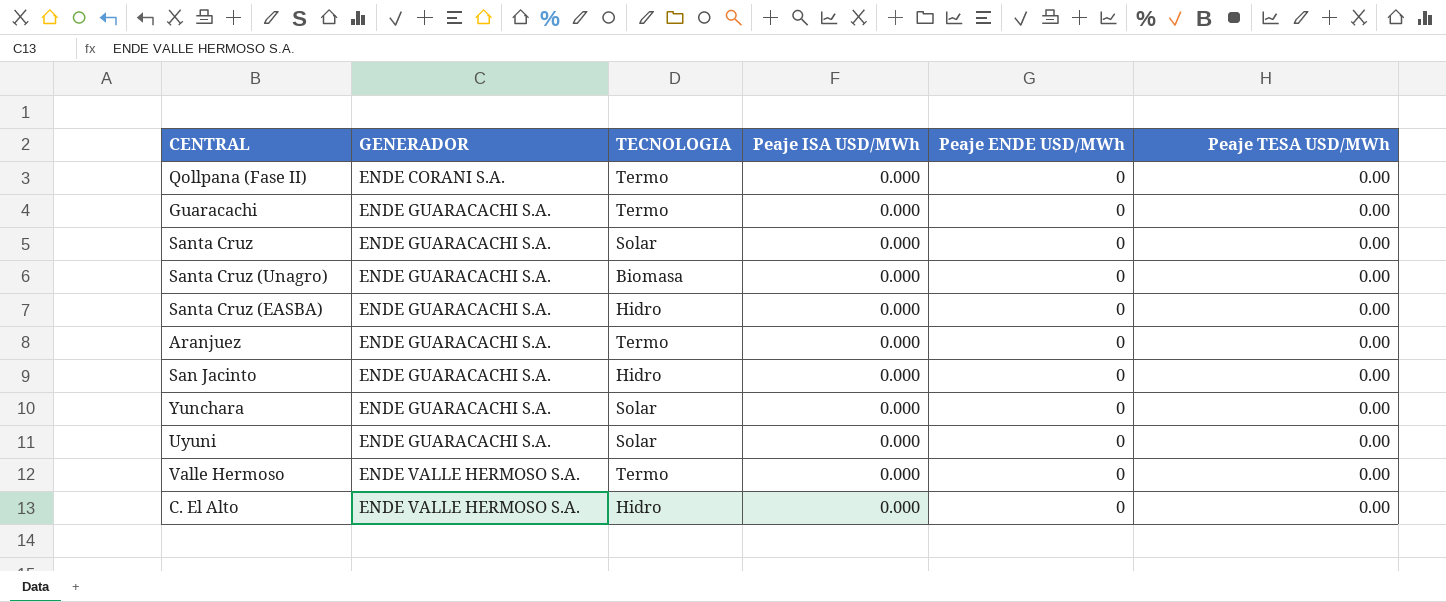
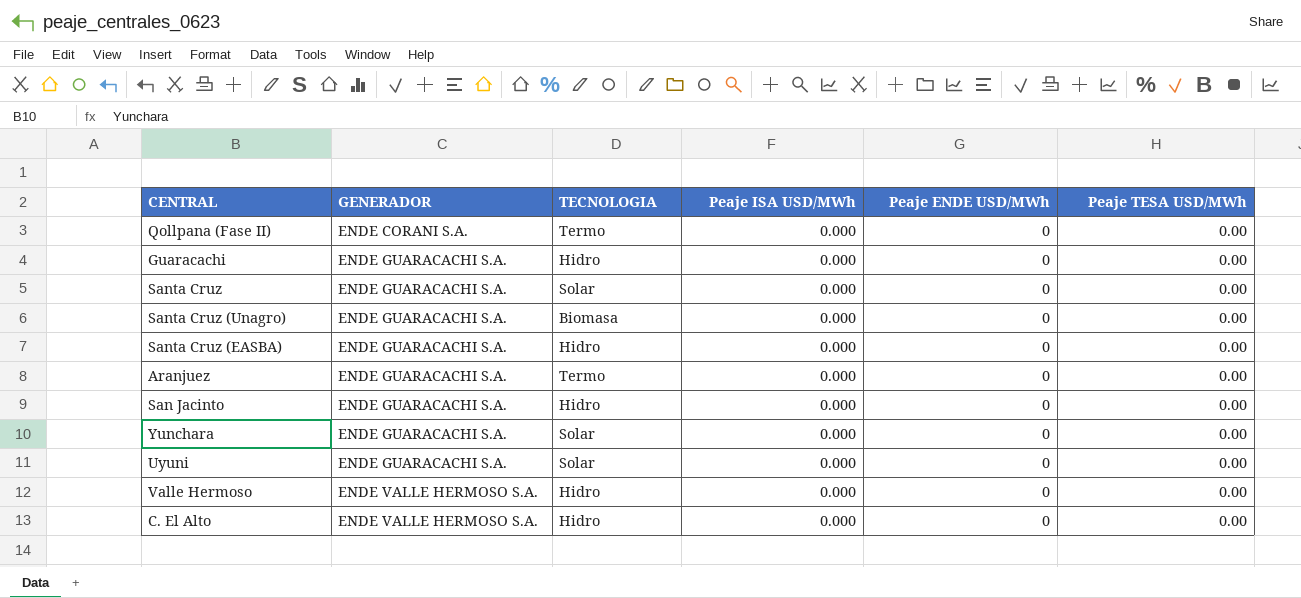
Guaracachi | TECNOLOGIA: Termo -> Hidro
Valle Hermoso | TECNOLOGIA: Termo -> Hidro

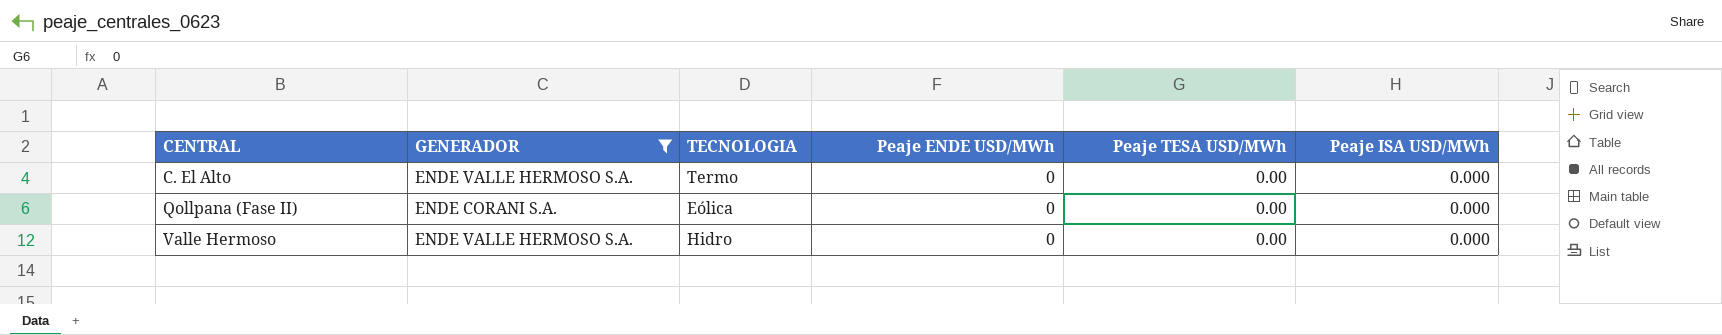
filter: none -> GENERADOR != ENDE GUARACACHI S.A.
row order: GENERADOR ascending -> CENTRAL ascending
column Peaje ISA USD/MWh | position: 4 -> 6
C. El Alto | TECNOLOGIA: Hidro -> Termo
Qollpana (Fase II) | TECNOLOGIA: Termo -> Eólica

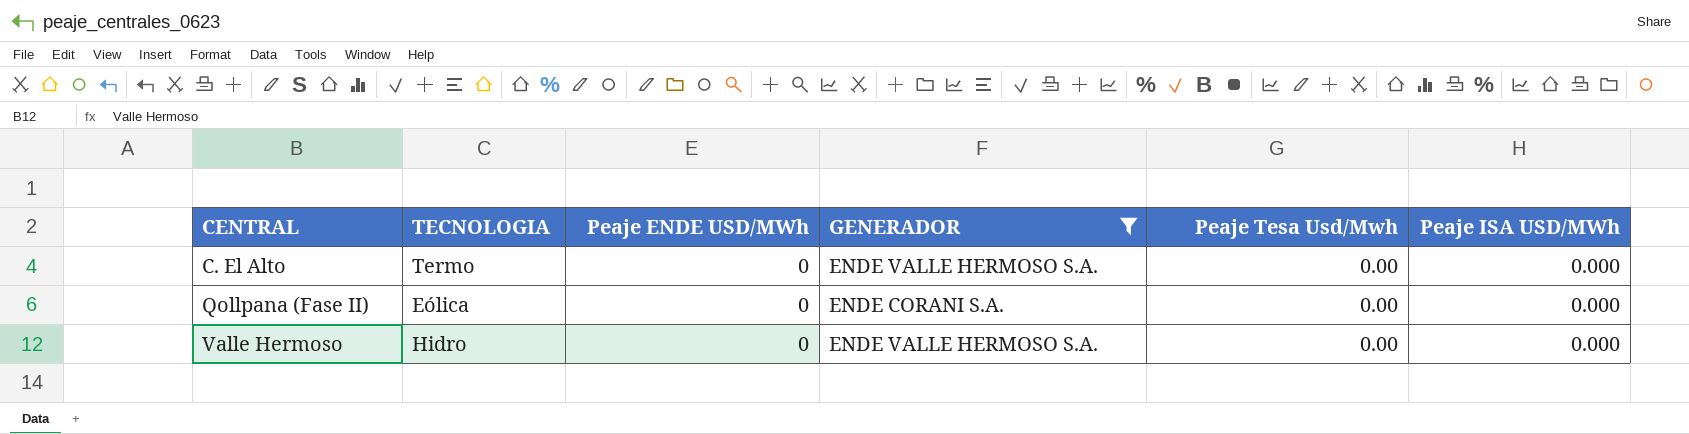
column GENERADOR | position: 2 -> 4
column name: Peaje TESA USD/MWh -> Peaje Tesa Usd/Mwh

